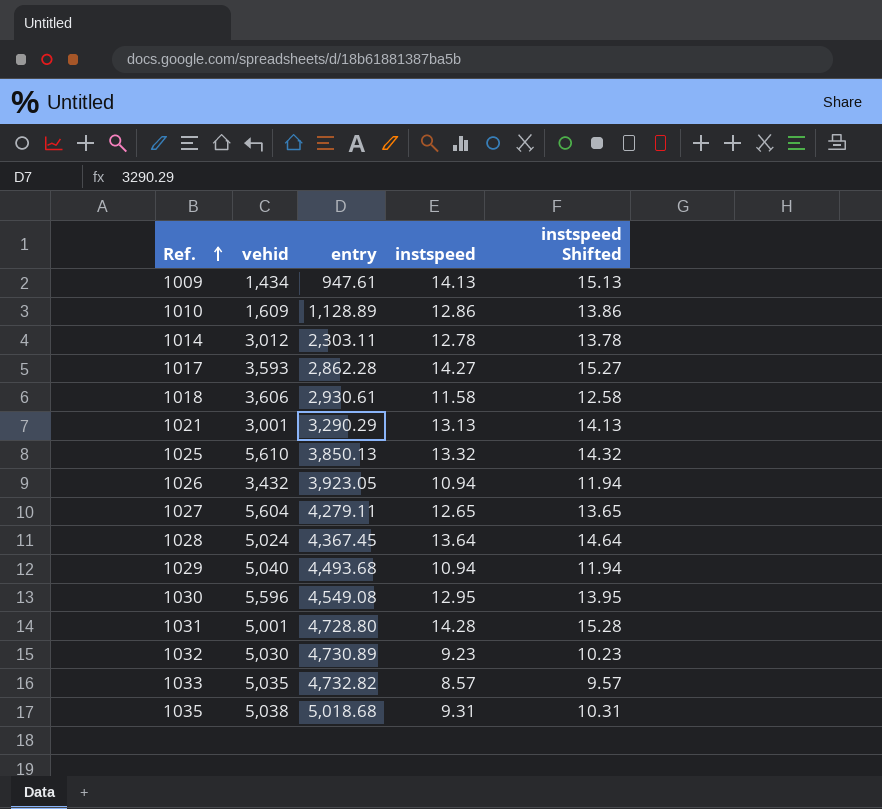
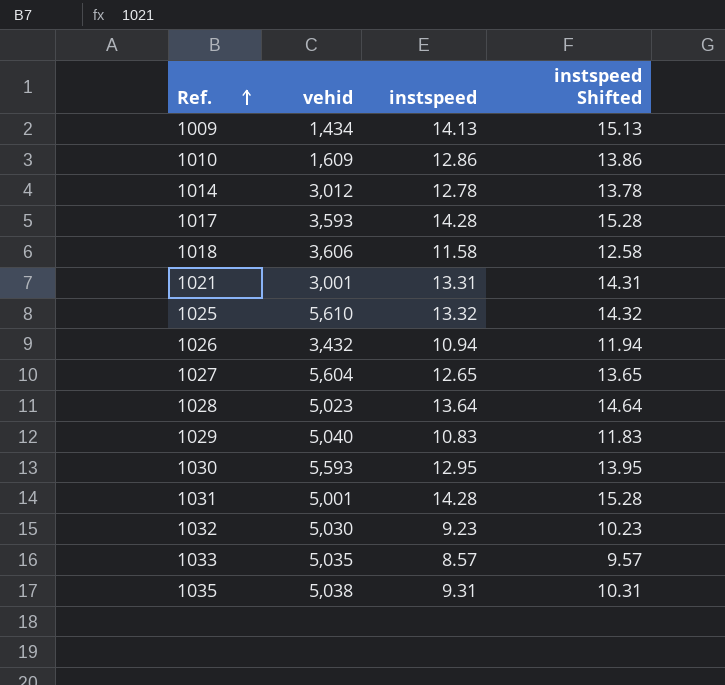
column entry | position: 3 -> none
1017 | instspeed: 14.27 -> 14.28
1017 | instspeed Shifted: 15.27 -> 15.28
1021 | instspeed: 13.13 -> 13.31
1021 | instspeed Shifted: 14.13 -> 14.31
1028 | vehid: 5,024 -> 5,023
1029 | instspeed: 10.94 -> 10.83
1029 | instspeed Shifted: 11.94 -> 11.83
1030 | vehid: 5,596 -> 5,593

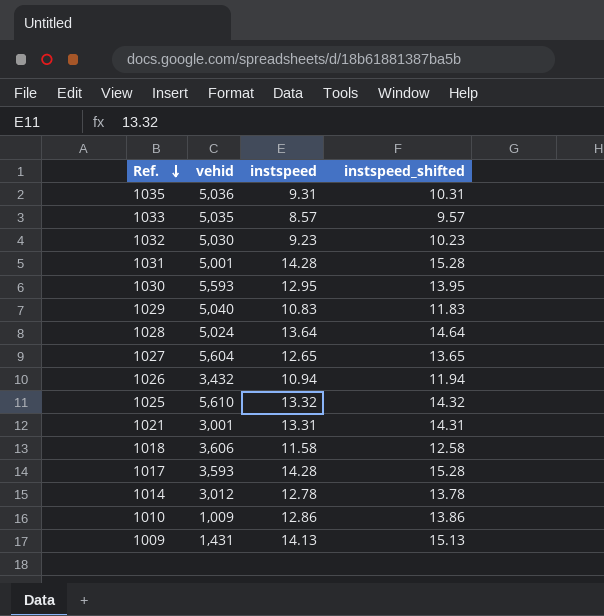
row order: Ref. ascending -> Ref. descending
column name: instspeed Shifted -> instspeed_shifted
1035 | vehid: 5,038 -> 5,036
1028 | vehid: 5,023 -> 5,024
1010 | vehid: 1,609 -> 1,009
1009 | vehid: 1,434 -> 1,431

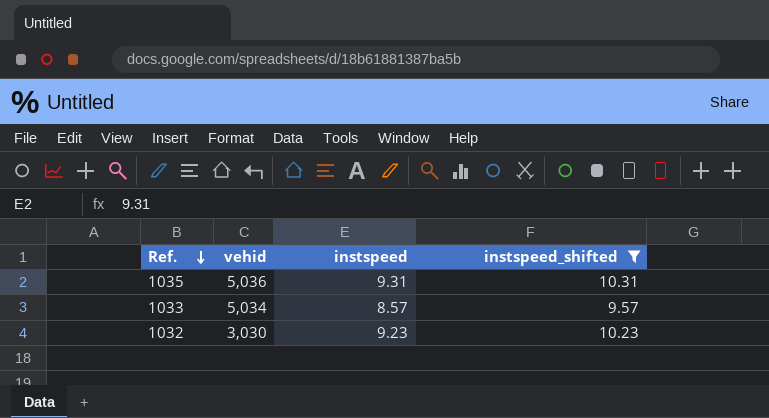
filter: none -> instspeed_shifted <= 10.31
1033 | vehid: 5,035 -> 5,034
1032 | vehid: 5,030 -> 3,030

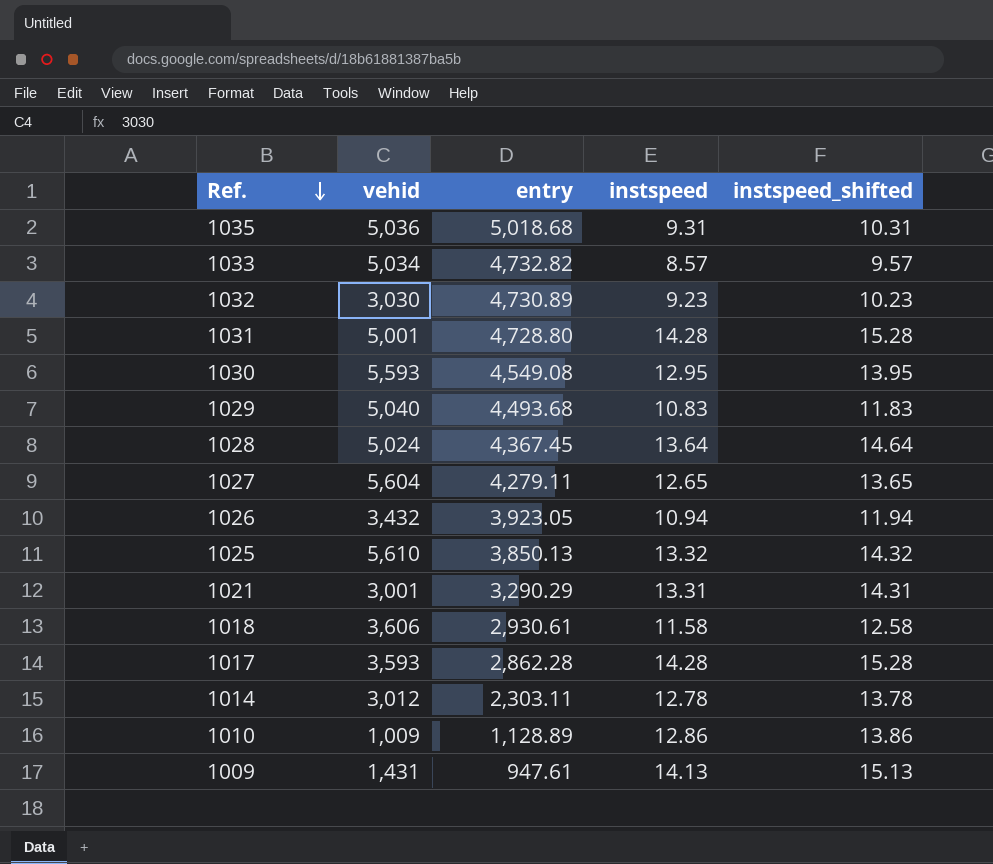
filter: instspeed_shifted <= 10.31 -> none
column entry | position: none -> 3

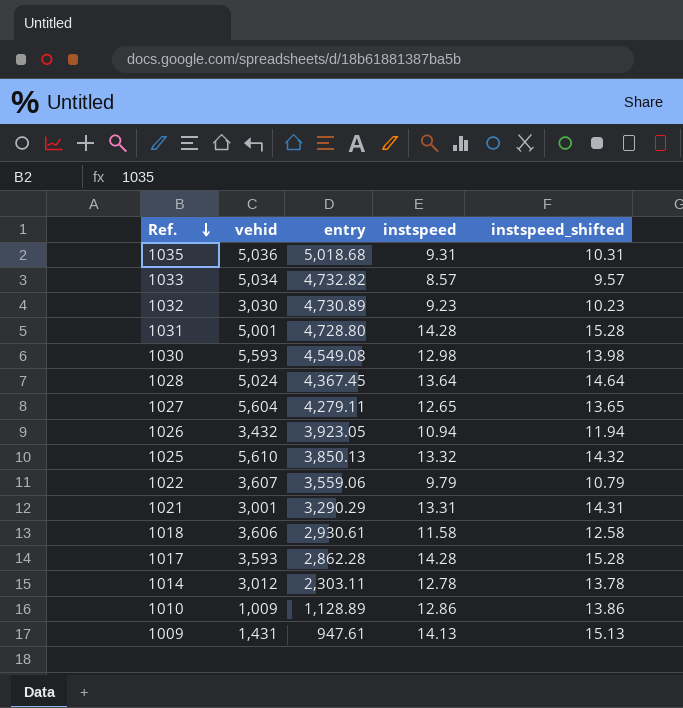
row 1029: 5,040 | 4,493.68 | 10.83 | 11.83 -> none
1030 | instspeed: 12.95 -> 12.98
1030 | instspeed_shifted: 13.95 -> 13.98
row 1022: none -> 3,607 | 3,559.06 | 9.79 | 10.79

